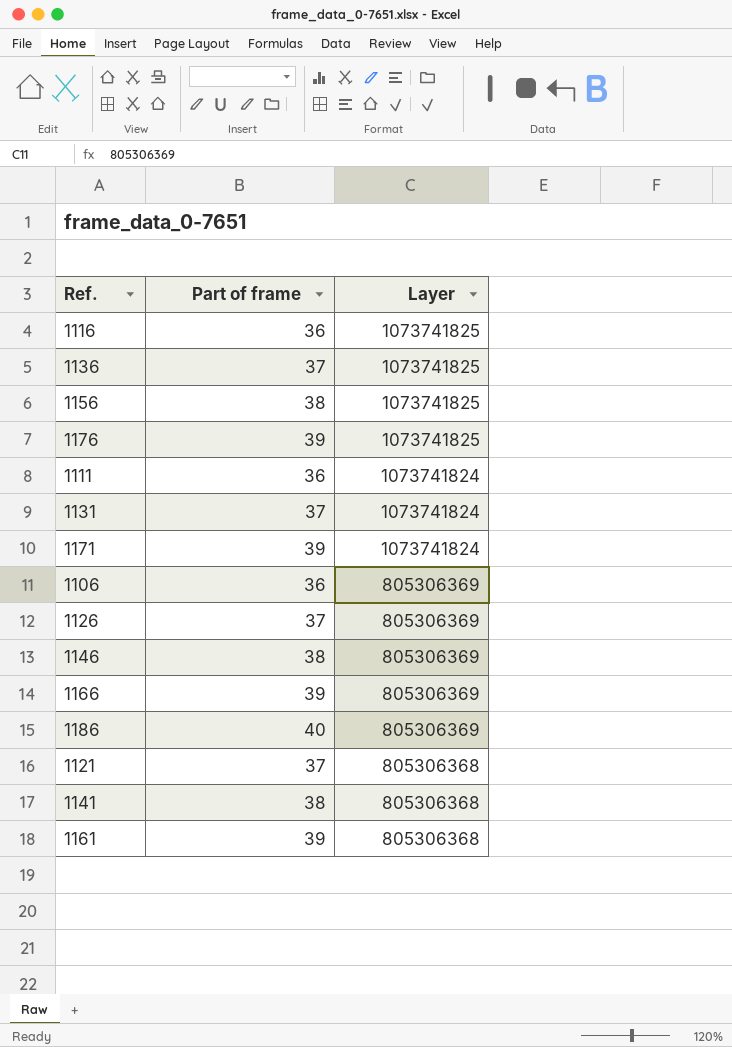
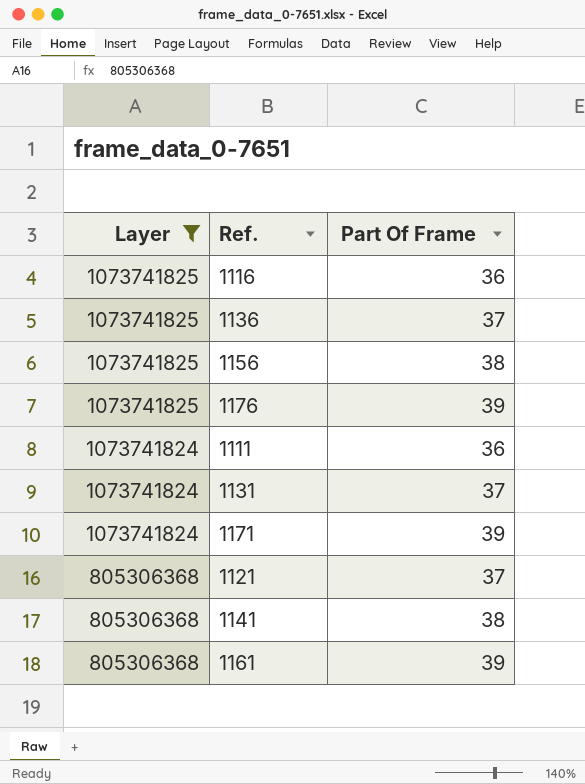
filter: none -> Layer != 805306369
column Layer | position: 3 -> 1
column name: Part of frame -> Part Of Frame

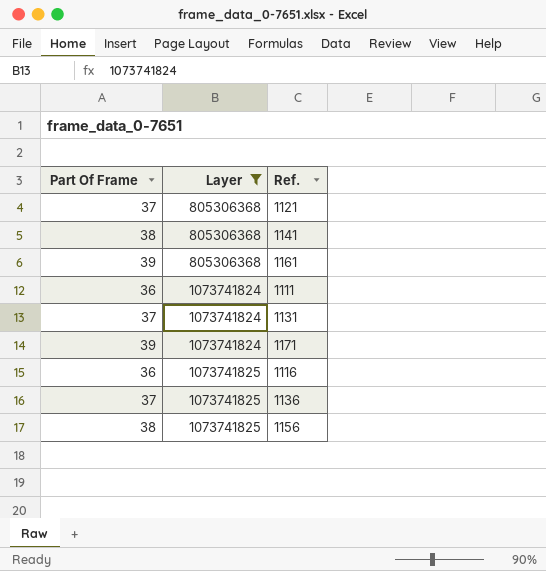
row order: Layer descending -> Layer ascending
column Part Of Frame | position: 3 -> 1
row 1176: 1073741825 | 39 -> none

